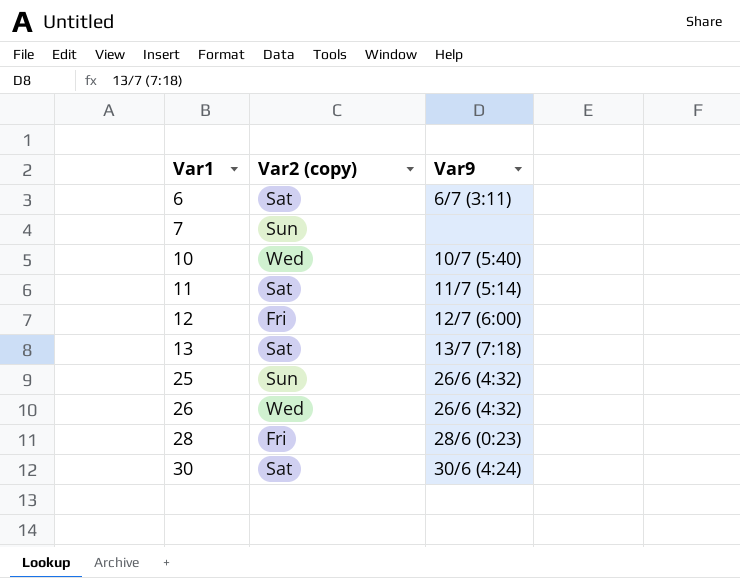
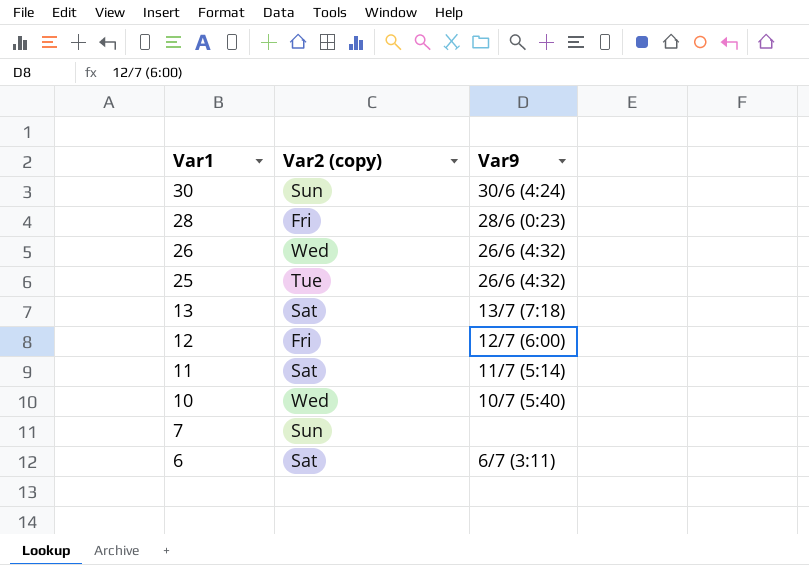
row order: Var1 ascending -> Var1 descending
30 | Var2 (copy): Sat -> Sun
25 | Var2 (copy): Sun -> Tue

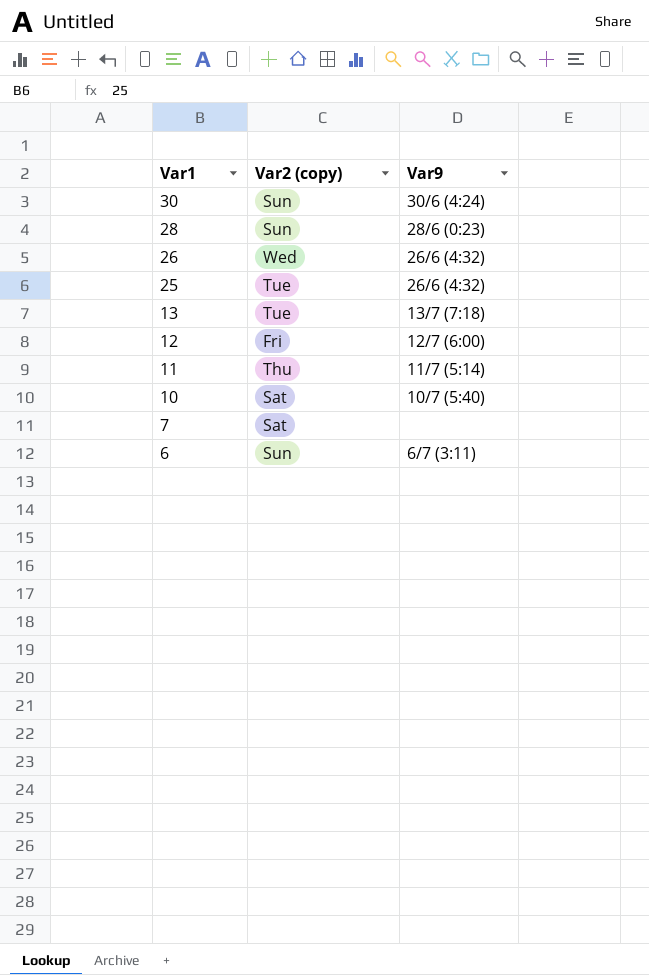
28 | Var2 (copy): Fri -> Sun
13 | Var2 (copy): Sat -> Tue
11 | Var2 (copy): Sat -> Thu
10 | Var2 (copy): Wed -> Sat
7 | Var2 (copy): Sun -> Sat
6 | Var2 (copy): Sat -> Sun

